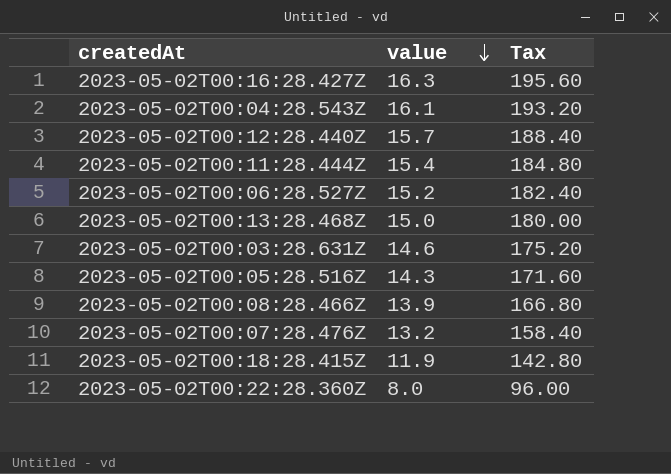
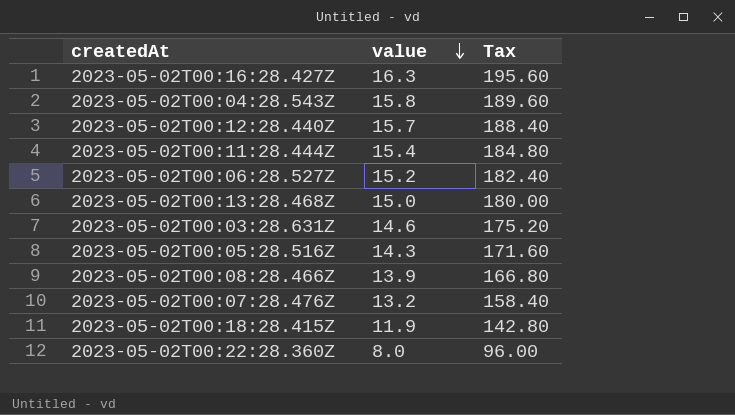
2023-05-02T00:04:28.543Z | value: 16.1 -> 15.8
2023-05-02T00:04:28.543Z | Tax: 193.20 -> 189.60

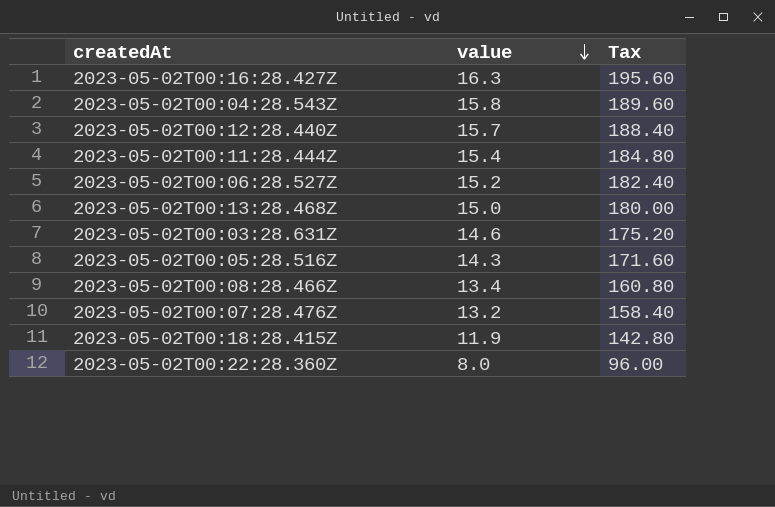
2023-05-02T00:08:28.466Z | value: 13.9 -> 13.4
2023-05-02T00:08:28.466Z | Tax: 166.80 -> 160.80

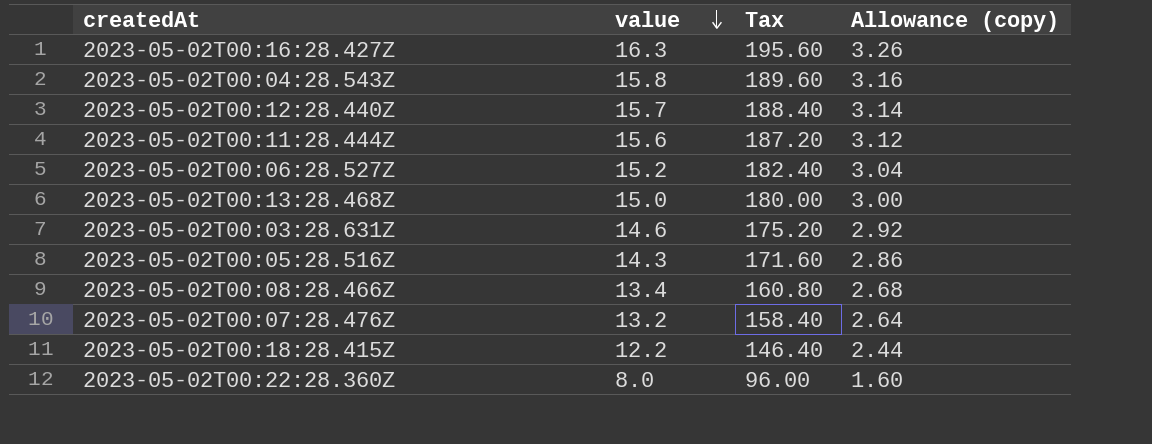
column Allowance (copy) | formula: none -> [value] * 0.2
2023-05-02T00:11:28.444Z | value: 15.4 -> 15.6
2023-05-02T00:11:28.444Z | Tax: 184.80 -> 187.20
2023-05-02T00:18:28.415Z | value: 11.9 -> 12.2
2023-05-02T00:18:28.415Z | Tax: 142.80 -> 146.40

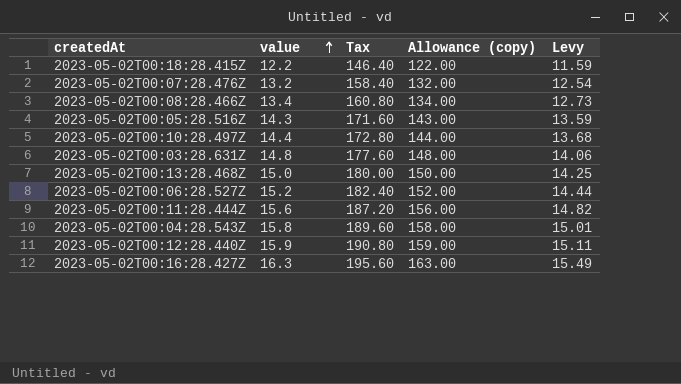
row order: value descending -> value ascending
column Allowance (copy) | formula: [value] * 0.2 -> [value] * 10
column Levy | formula: none -> [value] * 0.95
row 2023-05-02T00:22:28.360Z: 8.0 | 96.00 | 1.60 -> none
row 2023-05-02T00:10:28.497Z: none -> 14.4 | 172.80 | 144.00 | 13.68
2023-05-02T00:03:28.631Z | value: 14.6 -> 14.8
2023-05-02T00:03:28.631Z | Tax: 175.20 -> 177.60
2023-05-02T00:12:28.440Z | value: 15.7 -> 15.9
2023-05-02T00:12:28.440Z | Tax: 188.40 -> 190.80

